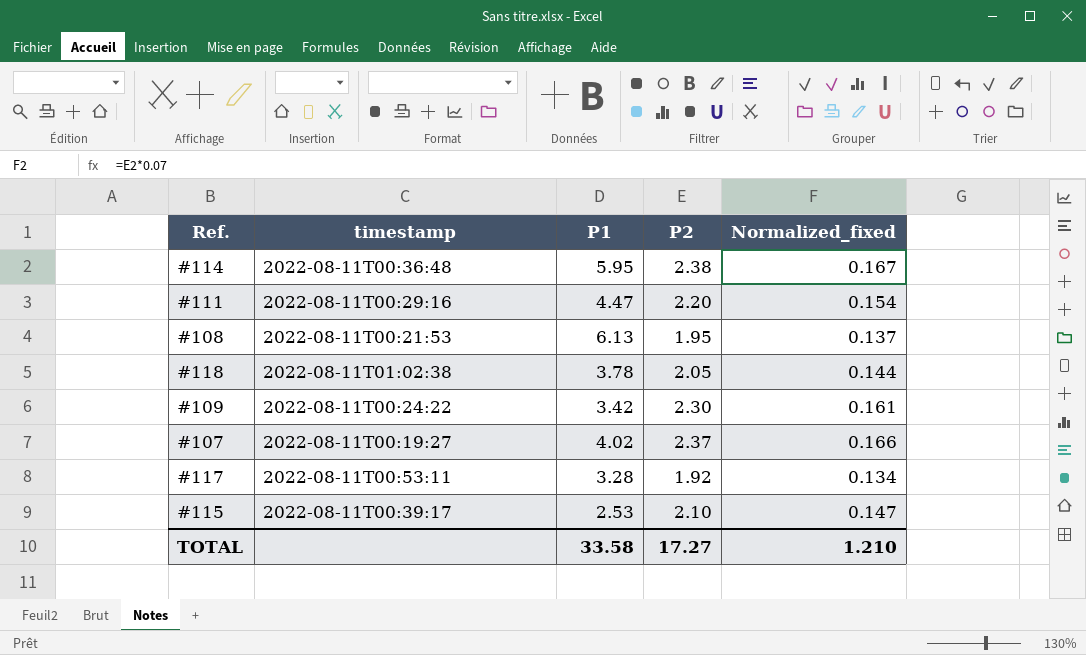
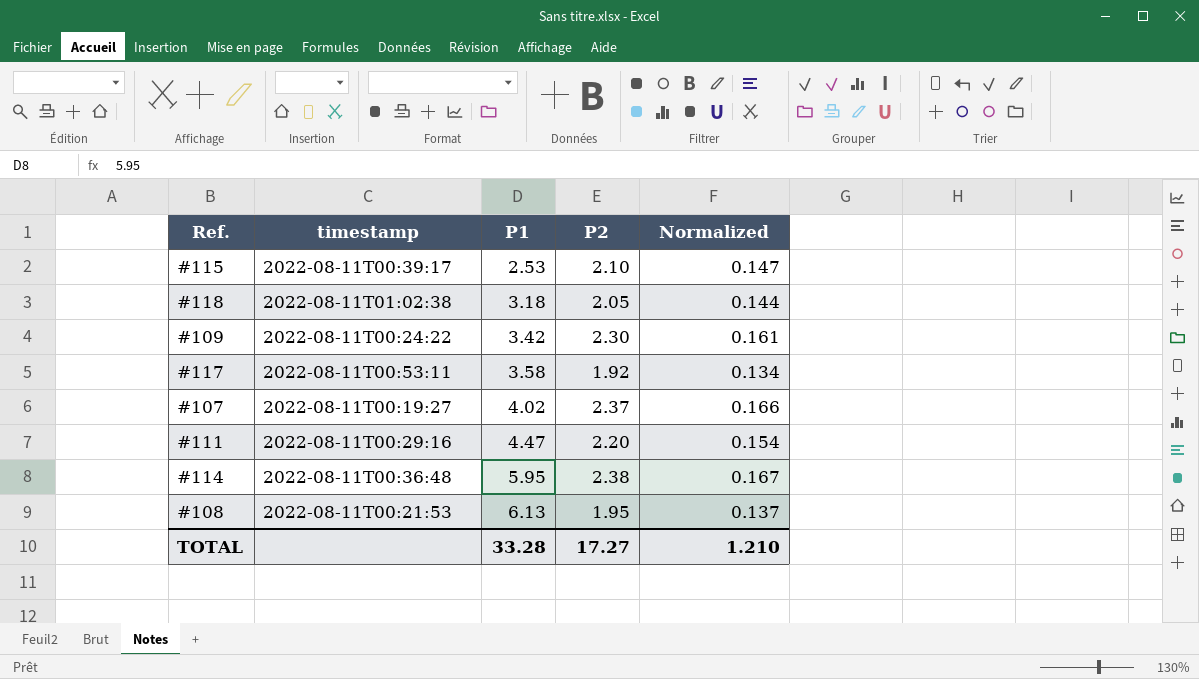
row order: none -> P1 ascending
column name: Normalized_fixed -> Normalized
#118 | P1: 3.78 -> 3.18
#117 | P1: 3.28 -> 3.58
TOTAL | P1: 33.58 -> 33.28

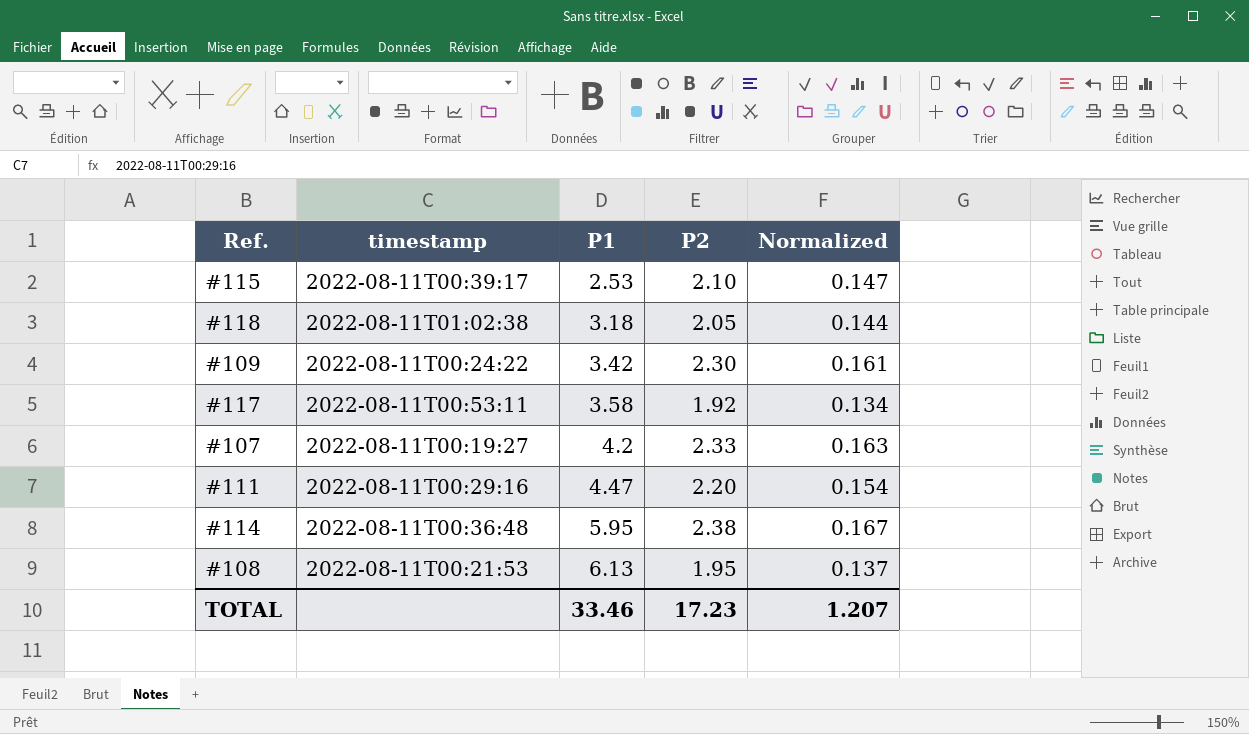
#107 | P1: 4.02 -> 4.2
#107 | P2: 2.37 -> 2.33
#107 | Normalized: 0.166 -> 0.163
TOTAL | P1: 33.28 -> 33.46
TOTAL | P2: 17.27 -> 17.23
TOTAL | Normalized: 1.210 -> 1.207

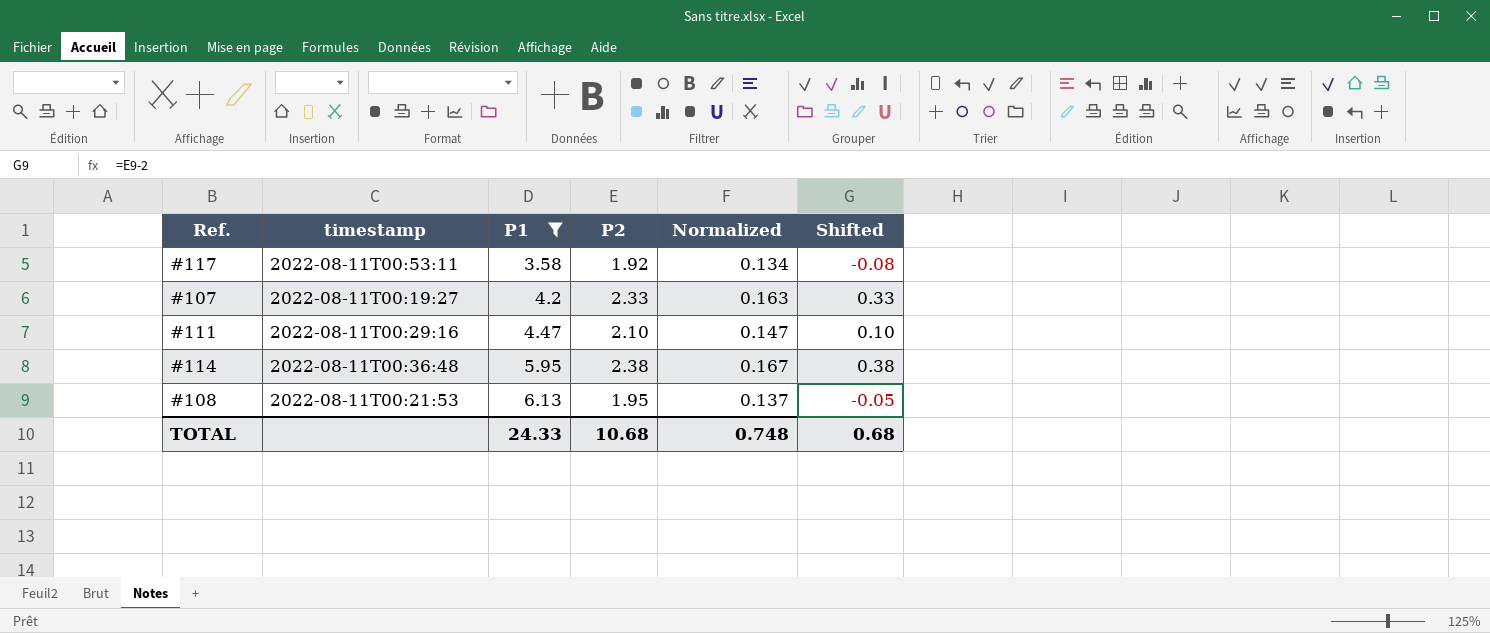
filter: none -> P1 >= 3.58
column Shifted | formula: none -> [P2] - 2
#111 | P2: 2.20 -> 2.10
#111 | Normalized: 0.154 -> 0.147
TOTAL | P1: 33.46 -> 24.33
TOTAL | P2: 17.23 -> 10.68
TOTAL | Normalized: 1.207 -> 0.748

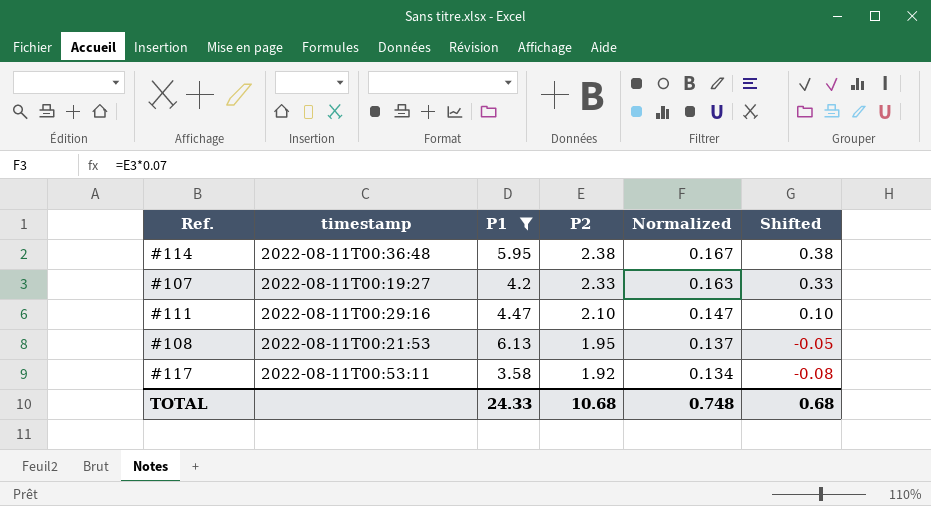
row order: P1 ascending -> P2 descending

